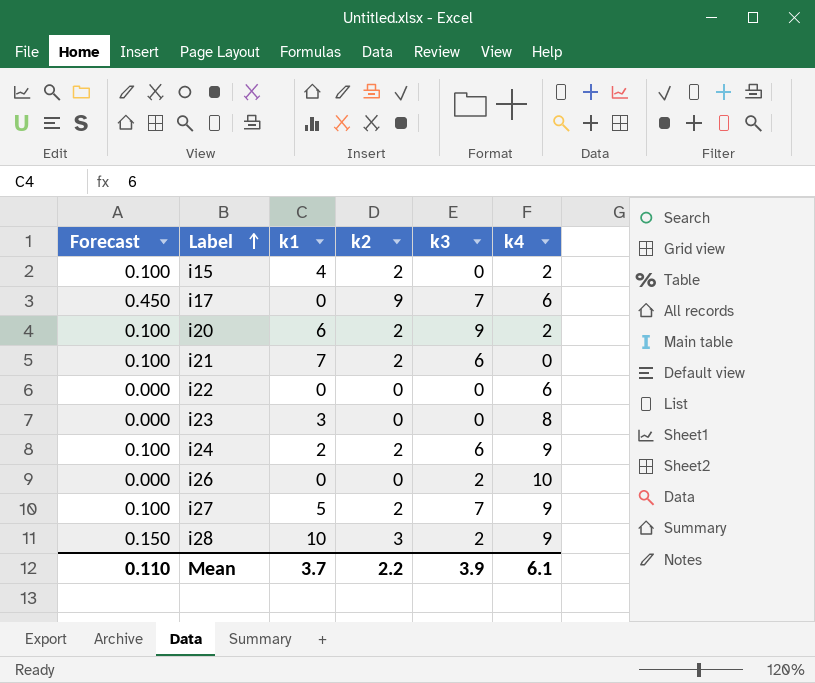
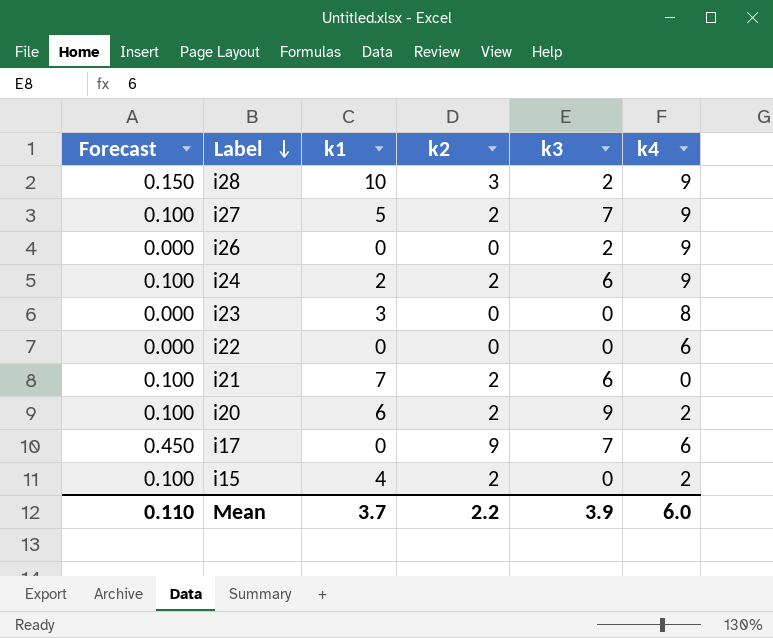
row order: Label ascending -> Label descending
i26 | k4: 10 -> 9
Mean | k4: 6.1 -> 6.0

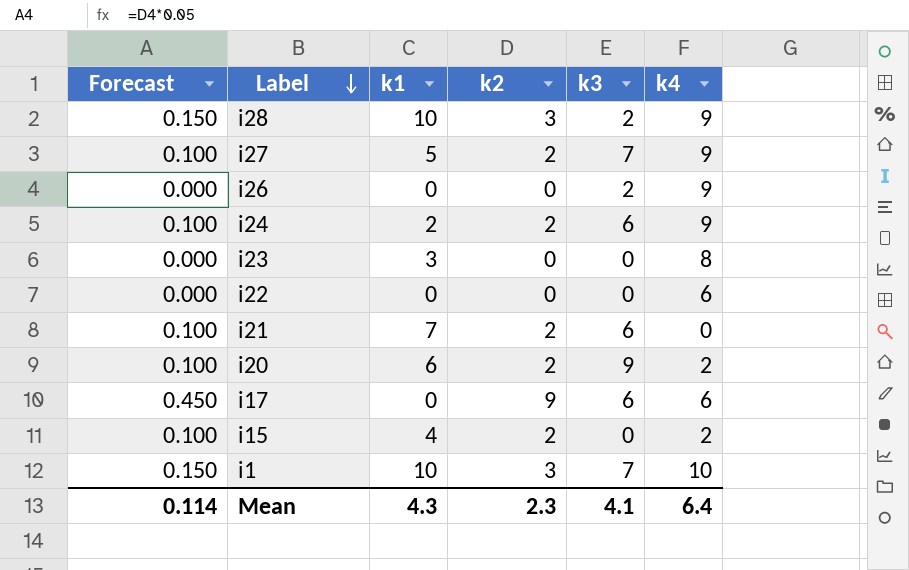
i17 | k3: 7 -> 6
row i1: none -> 0.150 | 10 | 3 | 7 | 10
Mean | Forecast: 0.110 -> 0.114
Mean | k1: 3.7 -> 4.3
Mean | k2: 2.2 -> 2.3
Mean | k3: 3.9 -> 4.1
Mean | k4: 6.0 -> 6.4

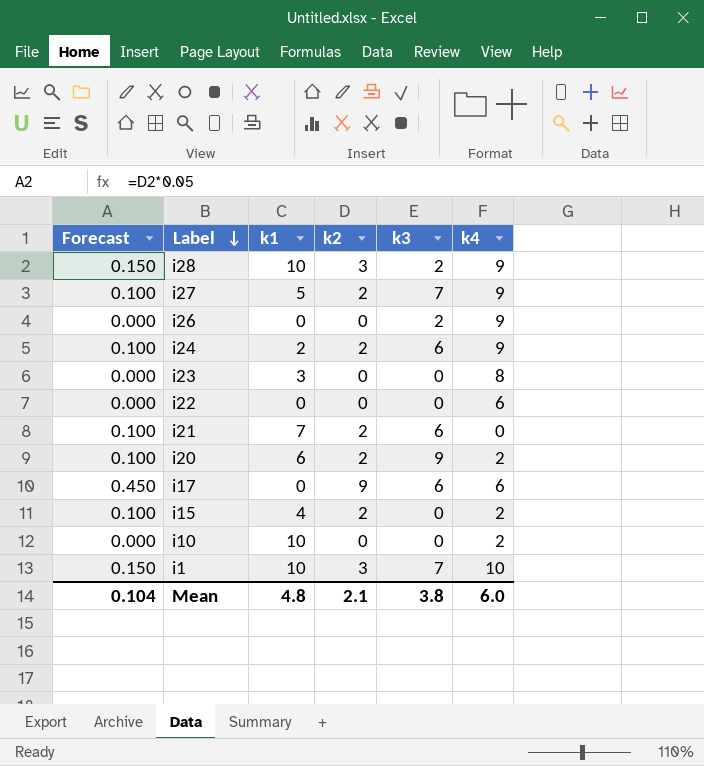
row i10: none -> 0.000 | 10 | 0 | 0 | 2
Mean | Forecast: 0.114 -> 0.104
Mean | k1: 4.3 -> 4.8
Mean | k2: 2.3 -> 2.1
Mean | k3: 4.1 -> 3.8
Mean | k4: 6.4 -> 6.0

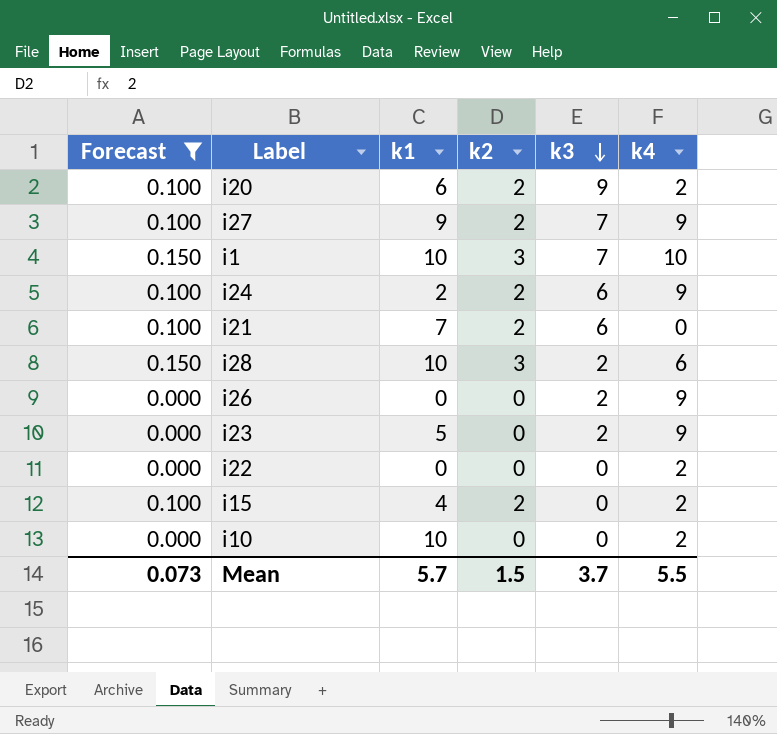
filter: none -> Forecast != 0.450
row order: Label descending -> k3 descending
i27 | k1: 5 -> 9
i28 | k4: 9 -> 6
i23 | k1: 3 -> 5
i23 | k3: 0 -> 2
i23 | k4: 8 -> 9
i22 | k4: 6 -> 2
Mean | Forecast: 0.104 -> 0.073
Mean | k1: 4.8 -> 5.7
Mean | k2: 2.1 -> 1.5
Mean | k3: 3.8 -> 3.7
Mean | k4: 6.0 -> 5.5

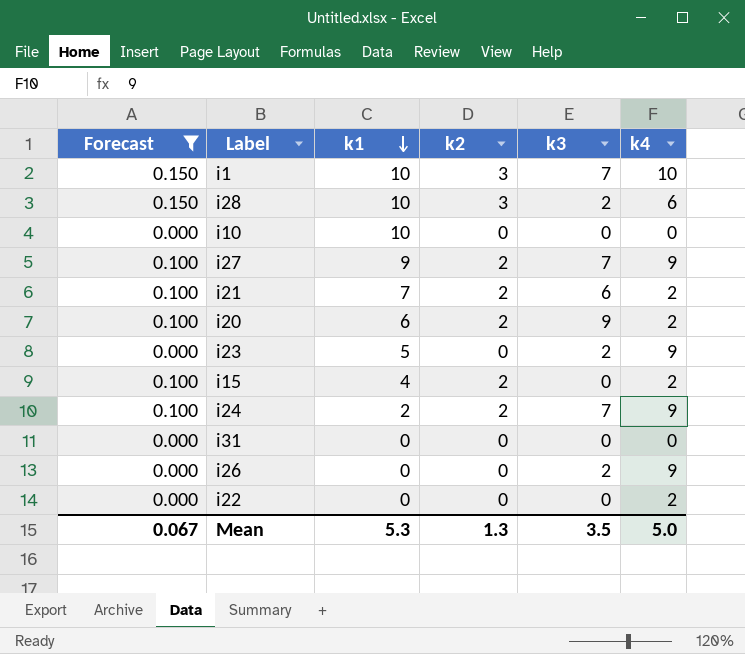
row order: k3 descending -> k1 descending
i10 | k4: 2 -> 0
i21 | k4: 0 -> 2
i24 | k3: 6 -> 7
row i31: none -> 0.000 | 0 | 0 | 0 | 0
Mean | Forecast: 0.073 -> 0.067
Mean | k1: 5.7 -> 5.3
Mean | k2: 1.5 -> 1.3
Mean | k3: 3.7 -> 3.5
Mean | k4: 5.5 -> 5.0

